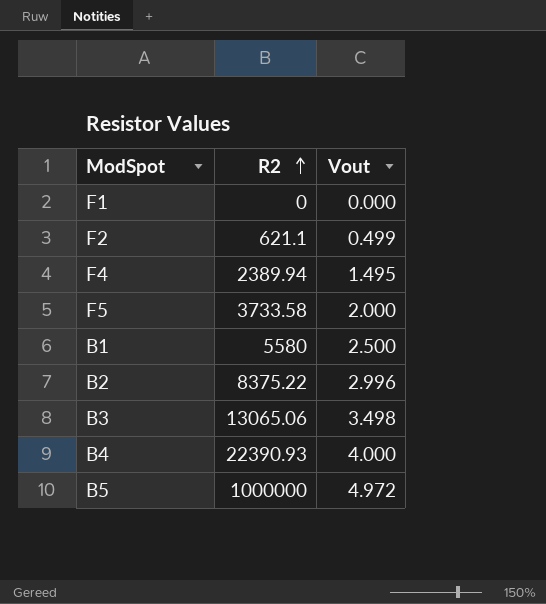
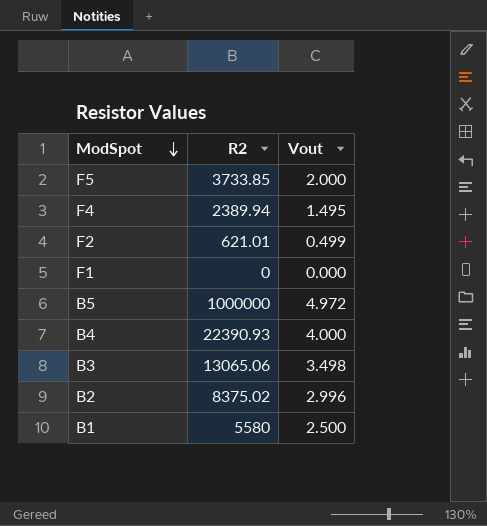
row order: R2 ascending -> ModSpot descending
F5 | R2: 3733.58 -> 3733.85
F2 | R2: 621.1 -> 621.01
B2 | R2: 8375.22 -> 8375.02

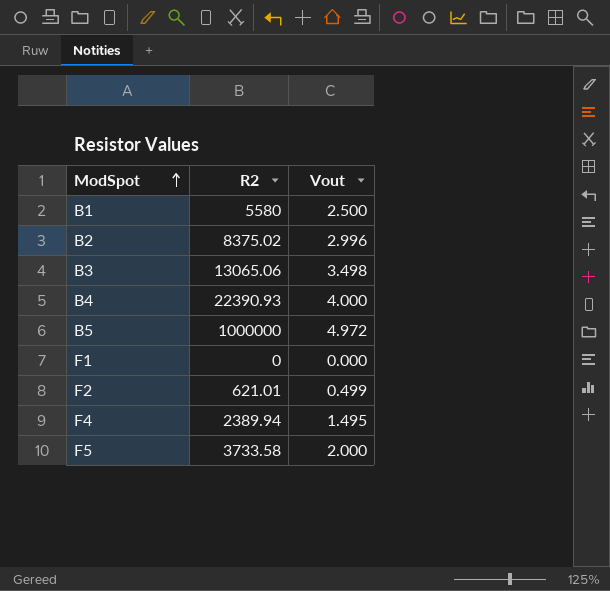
row order: ModSpot descending -> ModSpot ascending
F5 | R2: 3733.85 -> 3733.58

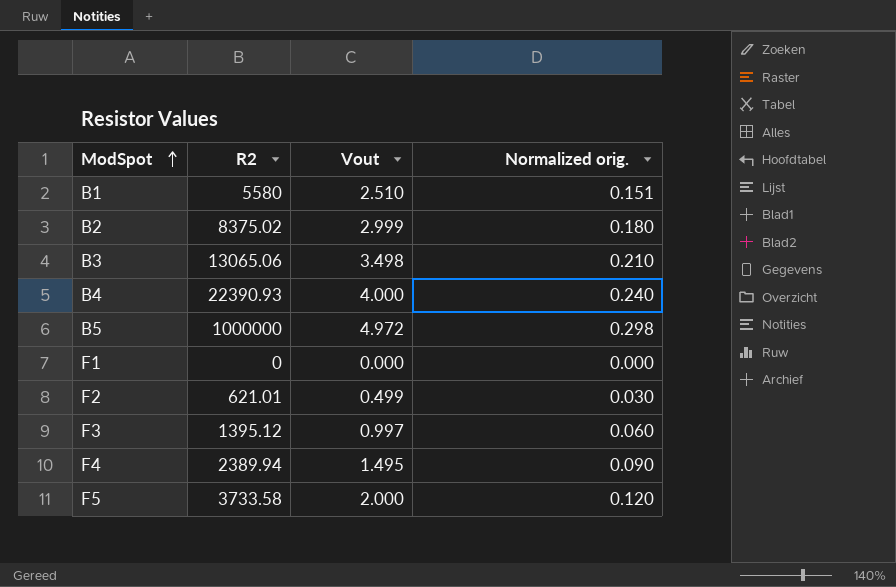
column Normalized orig. | formula: none -> [Vout] * 0.06
B1 | Vout: 2.500 -> 2.510
B2 | Vout: 2.996 -> 2.999
row F3: none -> 1395.12 | 0.997 | 0.060

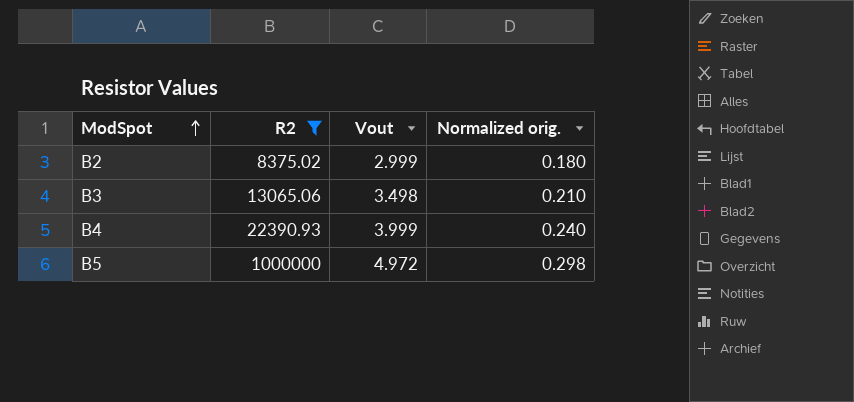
filter: none -> R2 >= 8375.02
B4 | Vout: 4.000 -> 3.999

